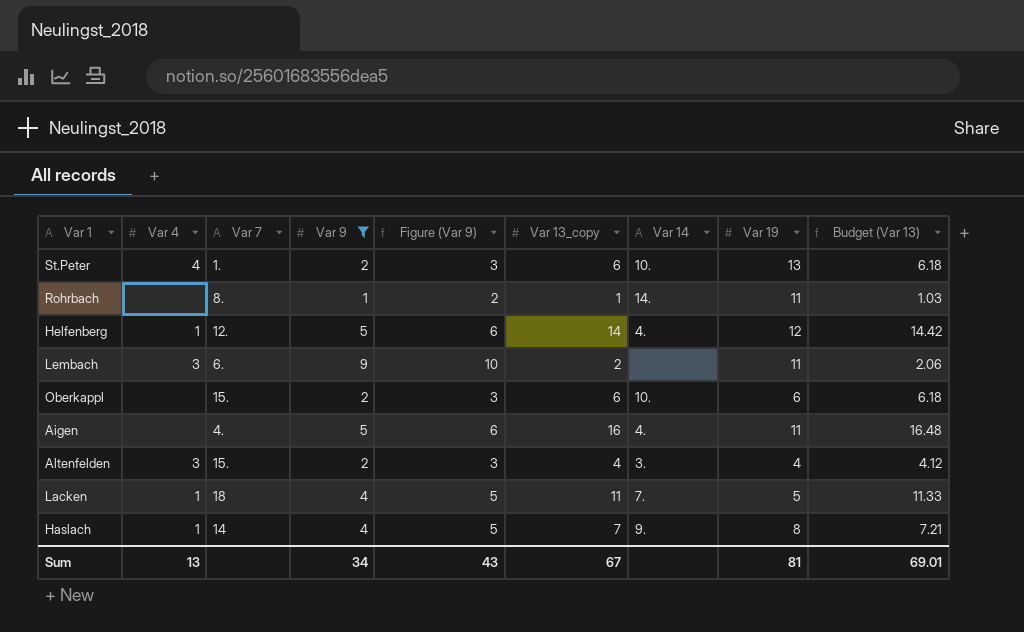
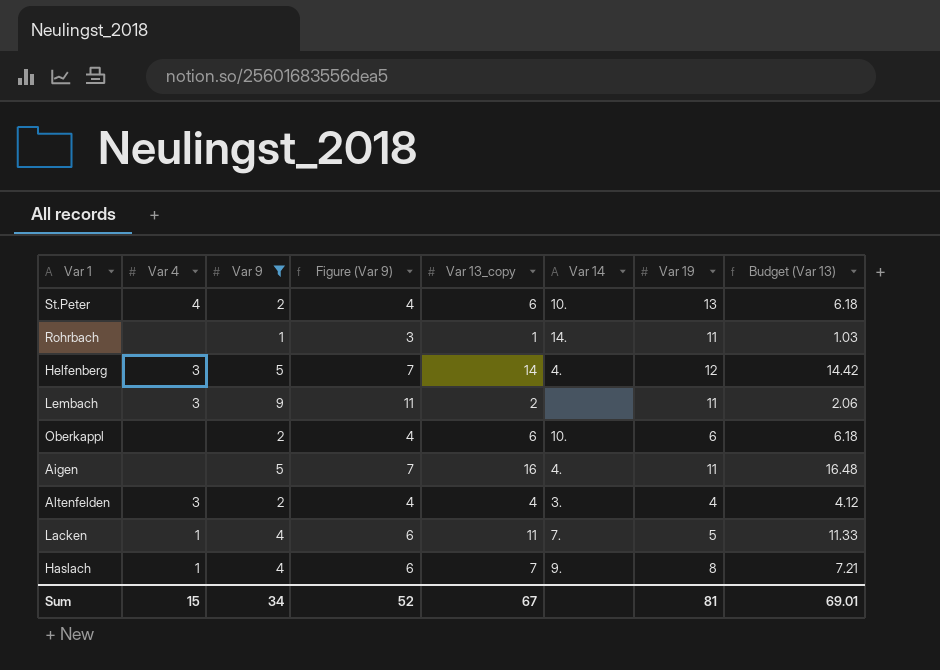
column Var 7 | position: 3 -> none
column Figure (Var 9) | formula: [Var 9] + 1 -> [Var 9] + 2
Helfenberg | Var 4: 1 -> 3
Sum | Var 4: 13 -> 15
Sum | Figure (Var 9): 43 -> 52

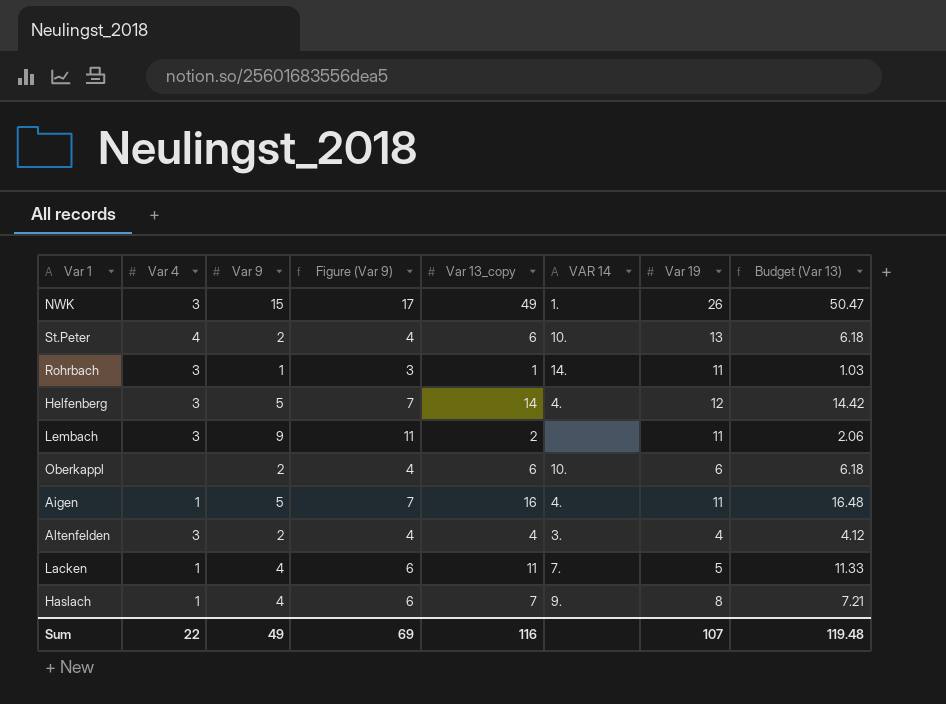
filter: Var 9 != 15 -> none
column name: Var 14 -> VAR 14
Rohrbach | Var 4: none -> 3
Aigen | Var 4: none -> 1
Sum | Var 4: 15 -> 22
Sum | Var 9: 34 -> 49
Sum | Figure (Var 9): 52 -> 69
Sum | Var 13_copy: 67 -> 116
Sum | Var 19: 81 -> 107
Sum | Budget (Var 13): 69.01 -> 119.48

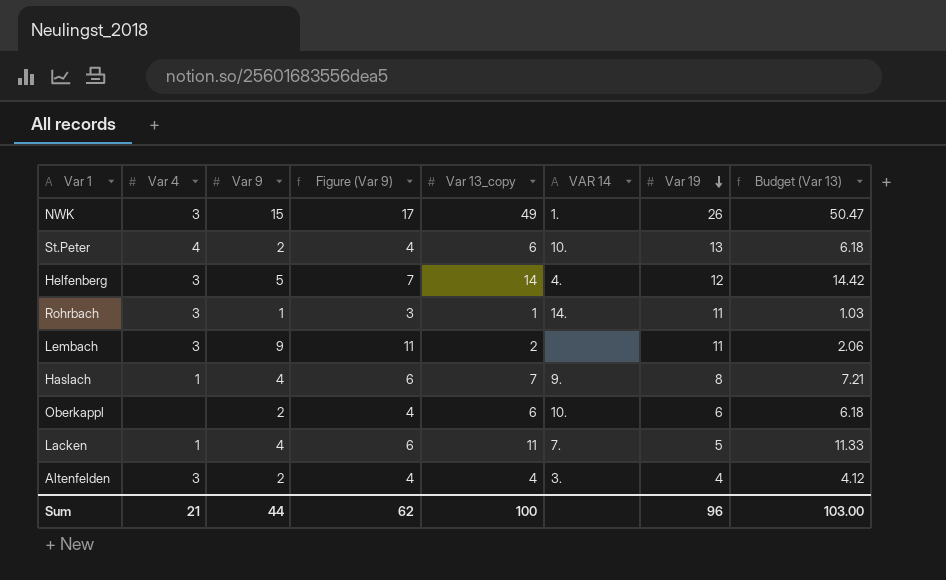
row order: none -> Var 19 descending
row Aigen: 1 | 5 | 7 | 16 | 4. | 11 | 16.48 -> none
Sum | Var 4: 22 -> 21
Sum | Var 9: 49 -> 44
Sum | Figure (Var 9): 69 -> 62
Sum | Var 13_copy: 116 -> 100
Sum | Var 19: 107 -> 96
Sum | Budget (Var 13): 119.48 -> 103.00

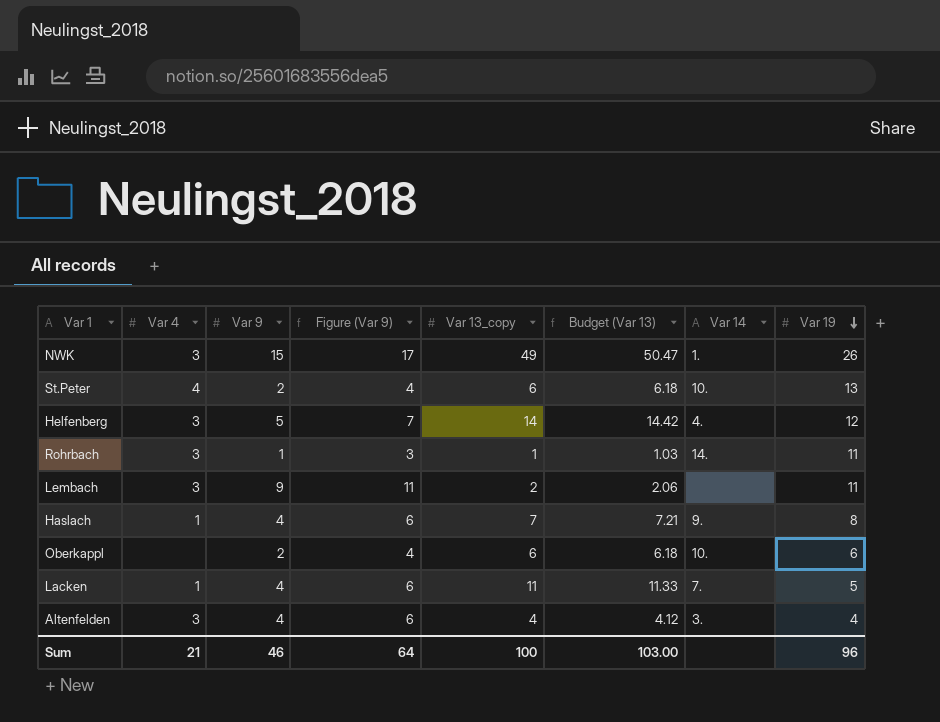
column Budget (Var 13) | position: 8 -> 6
column name: VAR 14 -> Var 14
Altenfelden | Var 9: 2 -> 4
Altenfelden | Figure (Var 9): 4 -> 6
Sum | Var 9: 44 -> 46
Sum | Figure (Var 9): 62 -> 64

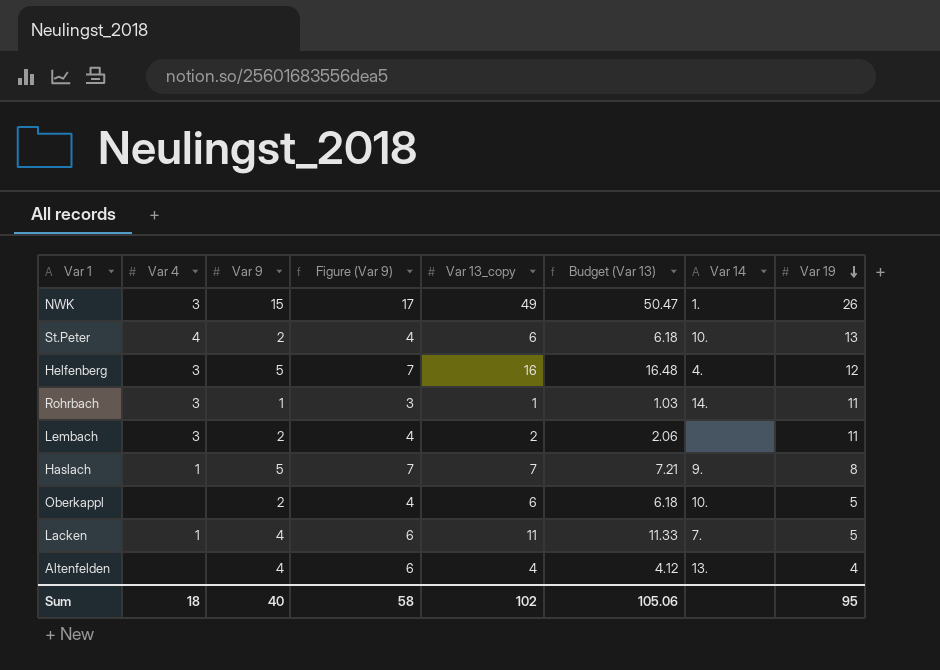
Helfenberg | Var 13_copy: 14 -> 16
Helfenberg | Budget (Var 13): 14.42 -> 16.48
Lembach | Var 9: 9 -> 2
Lembach | Figure (Var 9): 11 -> 4
Haslach | Var 9: 4 -> 5
Haslach | Figure (Var 9): 6 -> 7
Oberkappl | Var 19: 6 -> 5
Altenfelden | Var 4: 3 -> none
Altenfelden | Var 14: 3. -> 13.
Sum | Var 4: 21 -> 18
Sum | Var 9: 46 -> 40
Sum | Figure (Var 9): 64 -> 58
Sum | Var 13_copy: 100 -> 102
Sum | Budget (Var 13): 103.00 -> 105.06
Sum | Var 19: 96 -> 95

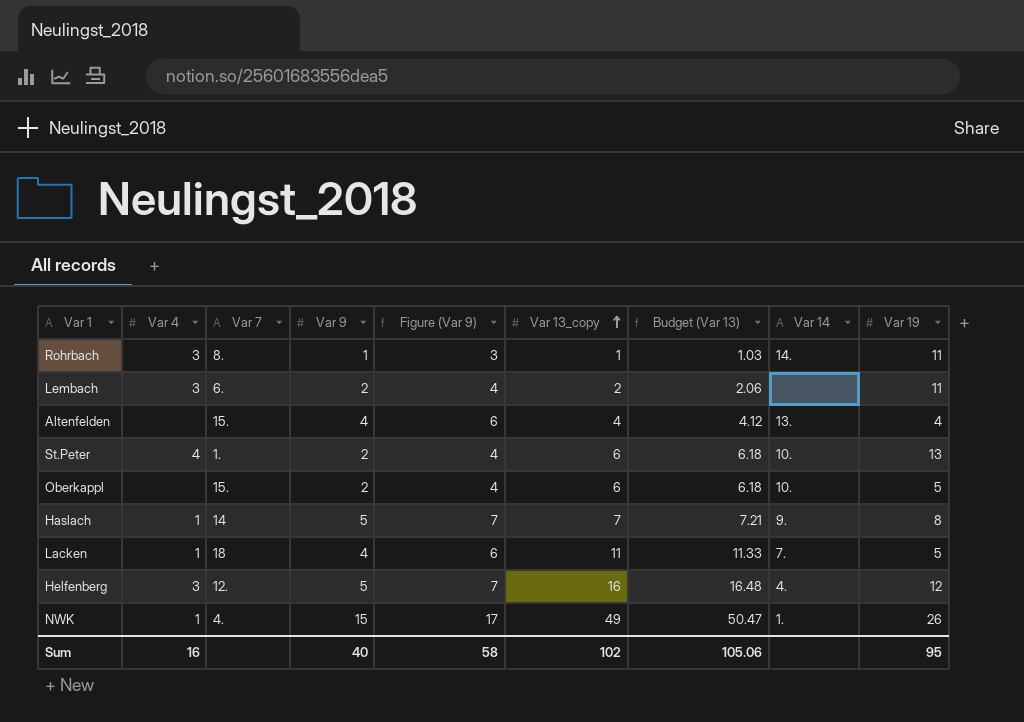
row order: Var 19 descending -> Var 13_copy ascending
column Var 7 | position: none -> 3
NWK | Var 4: 3 -> 1
Sum | Var 4: 18 -> 16

